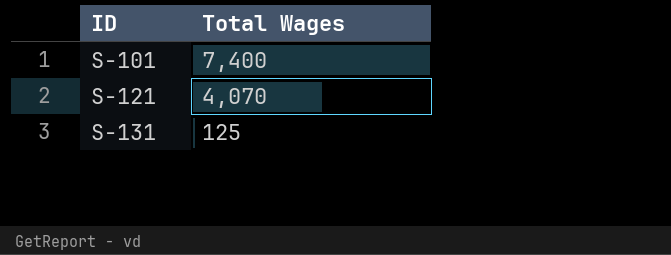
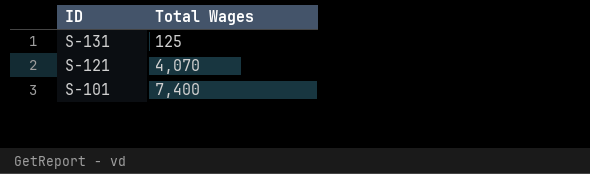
row order: ID ascending -> ID descending

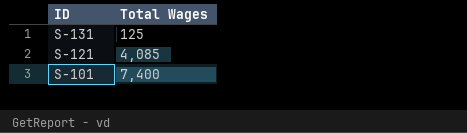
S-121 | Total Wages: 4,070 -> 4,085

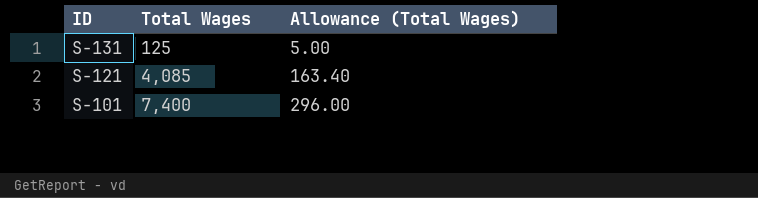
column Allowance (Total Wages) | formula: none -> [Total Wages] * 0.04

